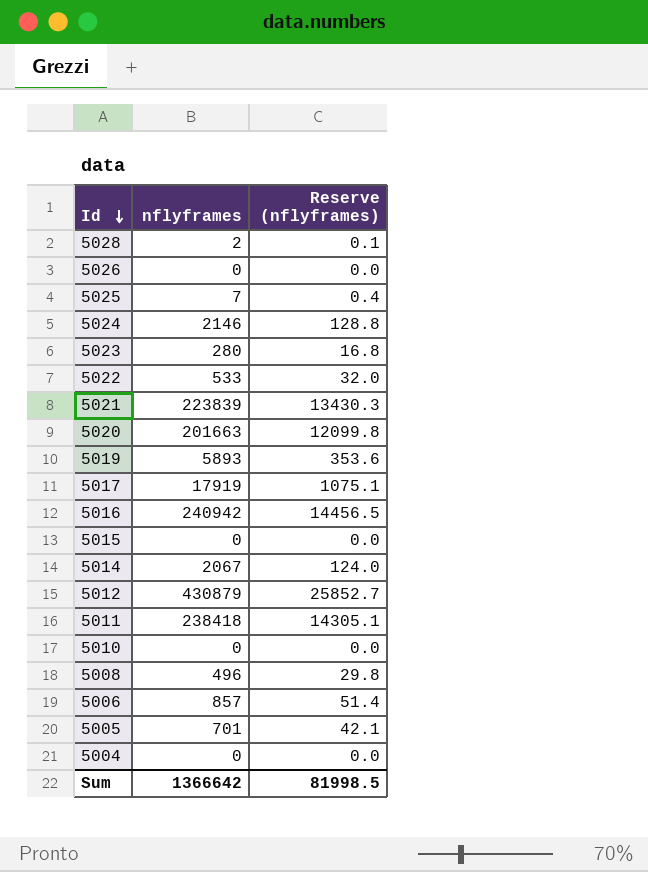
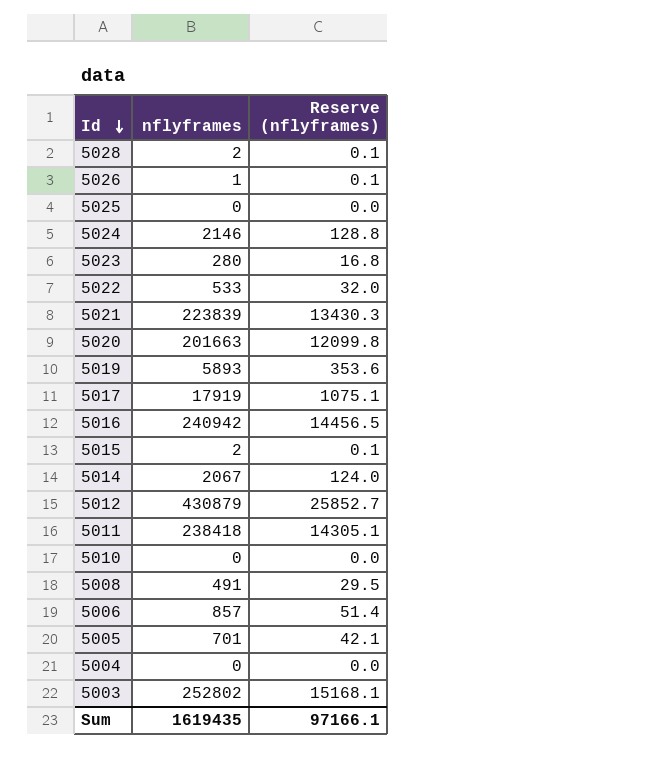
5026 | nflyframes: 0 -> 1
5026 | Reserve (nflyframes): 0.0 -> 0.1
5025 | nflyframes: 7 -> 0
5025 | Reserve (nflyframes): 0.4 -> 0.0
5015 | nflyframes: 0 -> 2
5015 | Reserve (nflyframes): 0.0 -> 0.1
5008 | nflyframes: 496 -> 491
5008 | Reserve (nflyframes): 29.8 -> 29.5
row 5003: none -> 252802 | 15168.1
Sum | nflyframes: 1366642 -> 1619435
Sum | Reserve (nflyframes): 81998.5 -> 97166.1

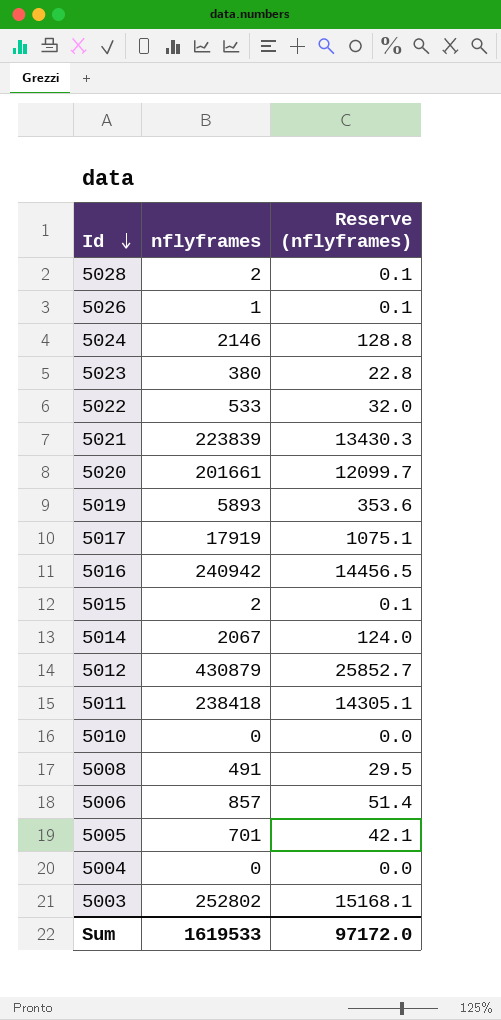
row 5025: 0 | 0.0 -> none
5023 | nflyframes: 280 -> 380
5023 | Reserve (nflyframes): 16.8 -> 22.8
5020 | nflyframes: 201663 -> 201661
5020 | Reserve (nflyframes): 12099.8 -> 12099.7
Sum | nflyframes: 1619435 -> 1619533
Sum | Reserve (nflyframes): 97166.1 -> 97172.0

